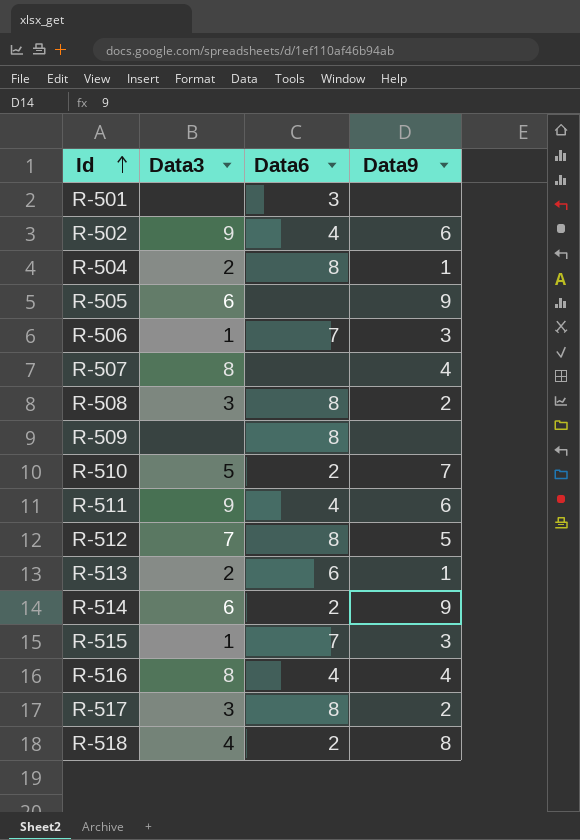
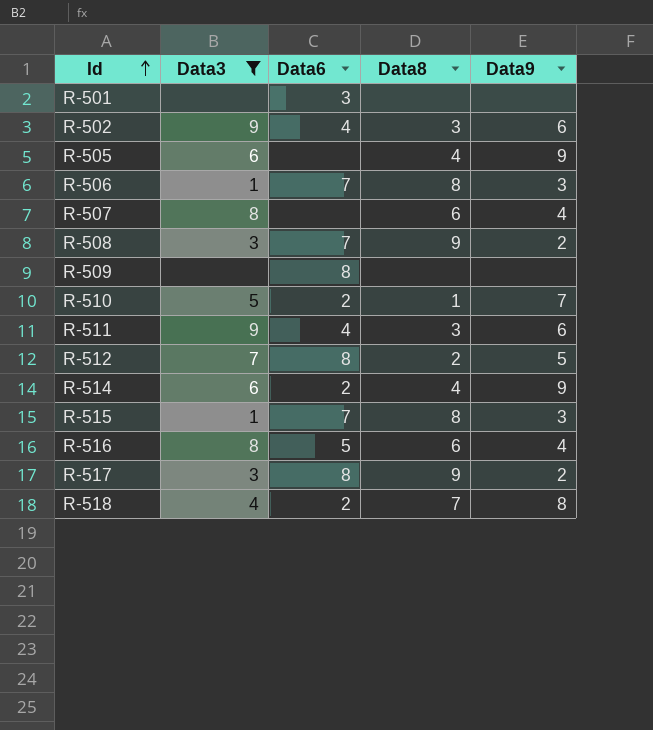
filter: none -> Data3 != 2
column Data8 | position: none -> 4
R-508 | Data6: 8 -> 7
R-516 | Data6: 4 -> 5

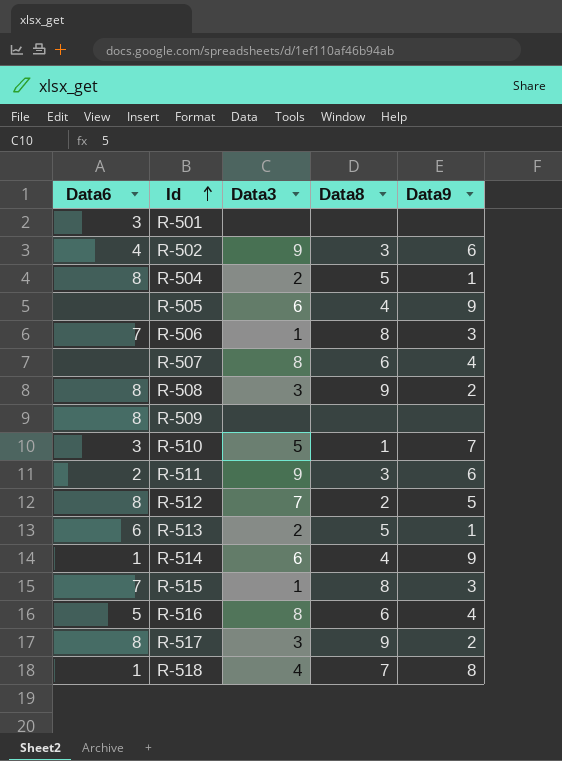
filter: Data3 != 2 -> none
column Data6 | position: 3 -> 1
R-508 | Data6: 7 -> 8
R-510 | Data6: 2 -> 3
R-511 | Data6: 4 -> 2
R-514 | Data6: 2 -> 1
R-518 | Data6: 2 -> 1

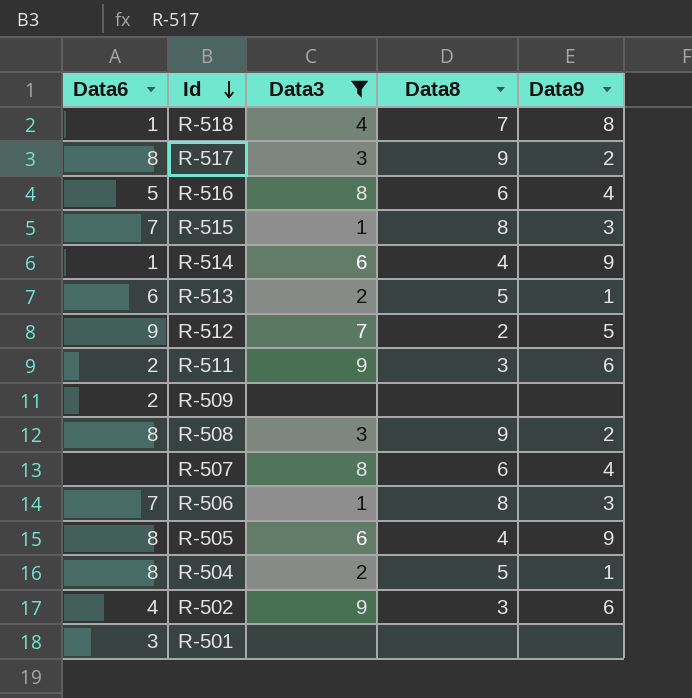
filter: none -> Data3 != 5
row order: Id ascending -> Id descending
R-512 | Data6: 8 -> 9
R-509 | Data6: 8 -> 2
R-505 | Data6: none -> 8

